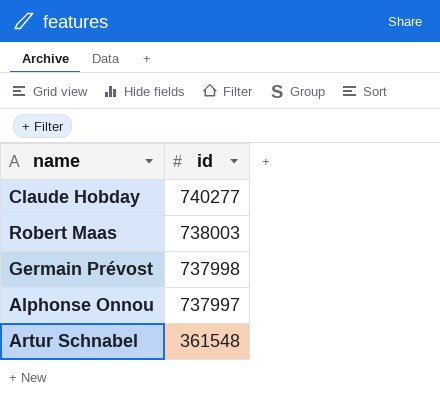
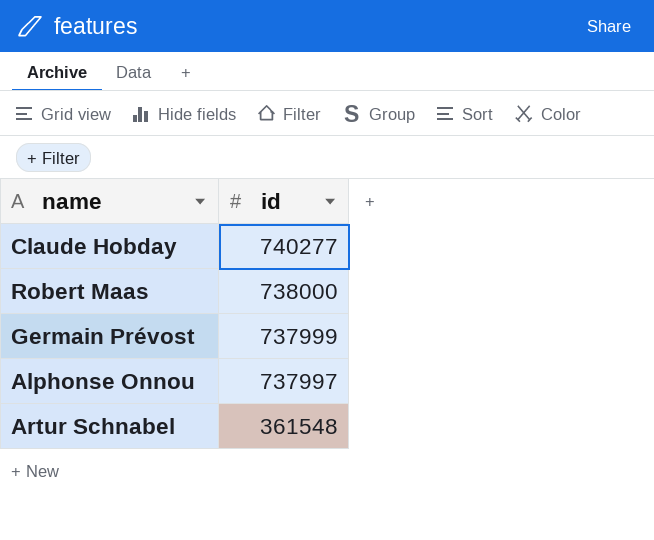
Robert Maas | id: 738003 -> 738000
Germain Prévost | id: 737998 -> 737999

